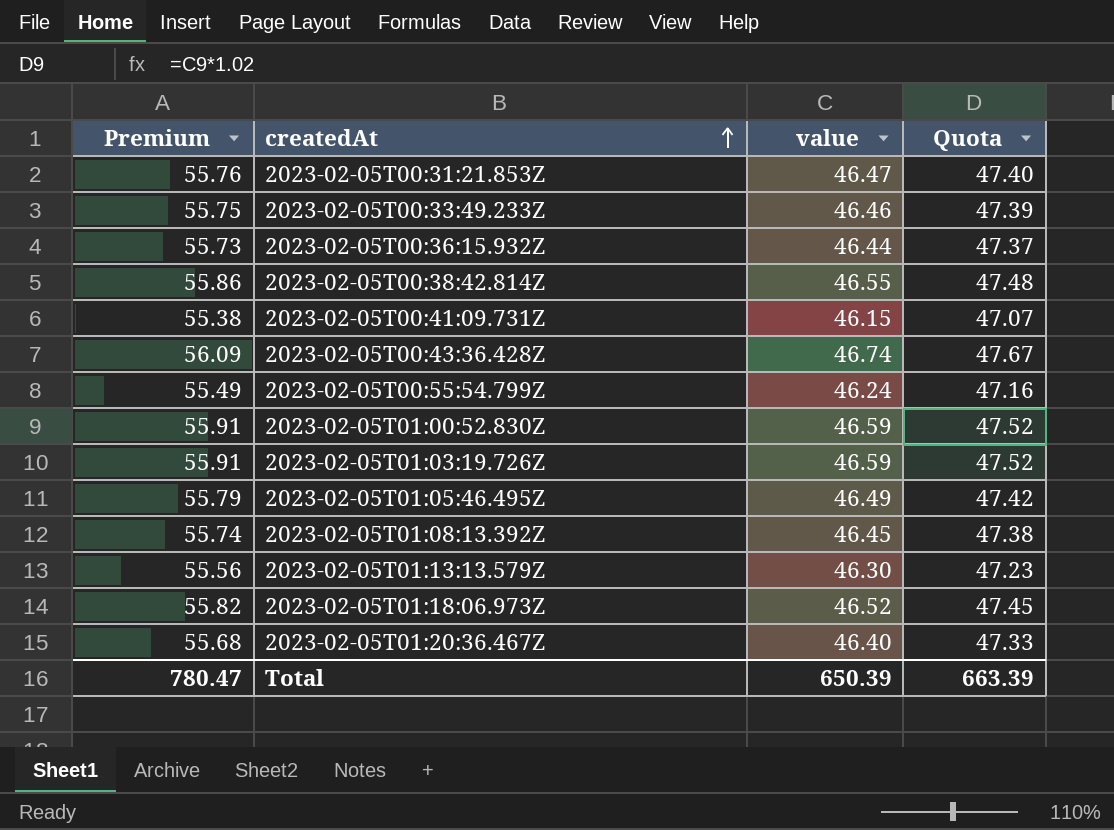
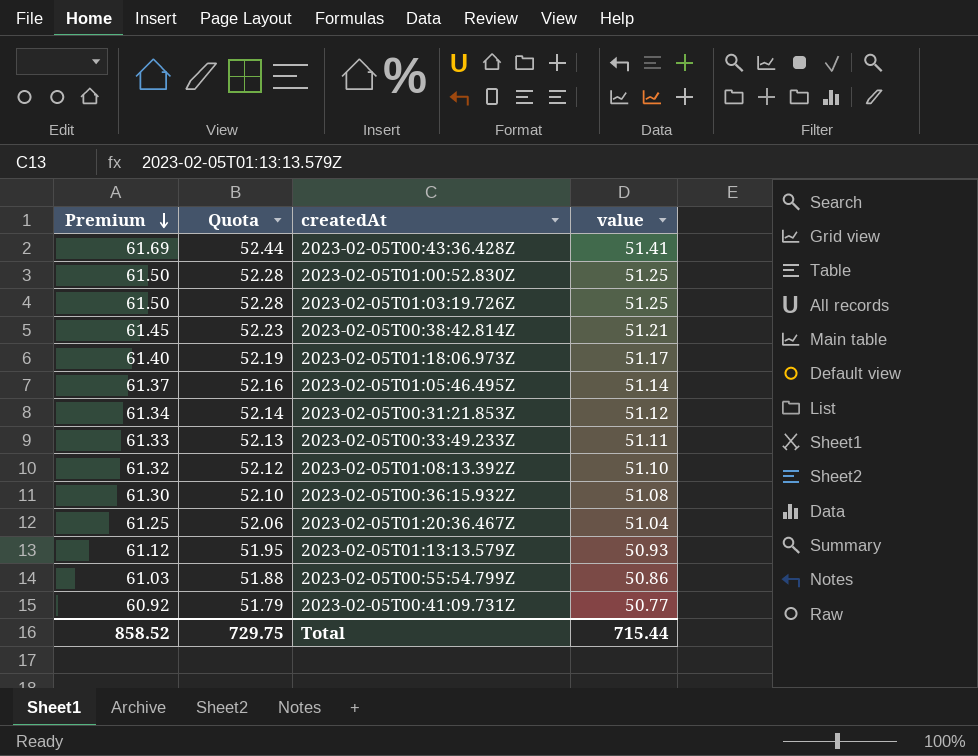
row order: createdAt ascending -> Premium descending
column Quota | position: 4 -> 2
2023-02-05T00:43:36.428Z | Premium: 56.09 -> 61.69
2023-02-05T00:43:36.428Z | Quota: 47.67 -> 52.44
2023-02-05T00:43:36.428Z | value: 46.74 -> 51.41
2023-02-05T01:00:52.830Z | Premium: 55.91 -> 61.50
2023-02-05T01:00:52.830Z | Quota: 47.52 -> 52.28
2023-02-05T01:00:52.830Z | value: 46.59 -> 51.25
2023-02-05T01:03:19.726Z | Premium: 55.91 -> 61.50
2023-02-05T01:03:19.726Z | Quota: 47.52 -> 52.28
2023-02-05T01:03:19.726Z | value: 46.59 -> 51.25
2023-02-05T00:38:42.814Z | Premium: 55.86 -> 61.45
2023-02-05T00:38:42.814Z | Quota: 47.48 -> 52.23
2023-02-05T00:38:42.814Z | value: 46.55 -> 51.21
2023-02-05T01:18:06.973Z | Premium: 55.82 -> 61.40
2023-02-05T01:18:06.973Z | Quota: 47.45 -> 52.19
2023-02-05T01:18:06.973Z | value: 46.52 -> 51.17
2023-02-05T01:05:46.495Z | Premium: 55.79 -> 61.37
2023-02-05T01:05:46.495Z | Quota: 47.42 -> 52.16
2023-02-05T01:05:46.495Z | value: 46.49 -> 51.14
2023-02-05T00:31:21.853Z | Premium: 55.76 -> 61.34
2023-02-05T00:31:21.853Z | Quota: 47.40 -> 52.14
2023-02-05T00:31:21.853Z | value: 46.47 -> 51.12
2023-02-05T00:33:49.233Z | Premium: 55.75 -> 61.33
2023-02-05T00:33:49.233Z | Quota: 47.39 -> 52.13
2023-02-05T00:33:49.233Z | value: 46.46 -> 51.11
2023-02-05T01:08:13.392Z | Premium: 55.74 -> 61.32
2023-02-05T01:08:13.392Z | Quota: 47.38 -> 52.12
2023-02-05T01:08:13.392Z | value: 46.45 -> 51.10
2023-02-05T00:36:15.932Z | Premium: 55.73 -> 61.30
2023-02-05T00:36:15.932Z | Quota: 47.37 -> 52.10
2023-02-05T00:36:15.932Z | value: 46.44 -> 51.08
2023-02-05T01:20:36.467Z | Premium: 55.68 -> 61.25
2023-02-05T01:20:36.467Z | Quota: 47.33 -> 52.06
2023-02-05T01:20:36.467Z | value: 46.40 -> 51.04
2023-02-05T01:13:13.579Z | Premium: 55.56 -> 61.12
2023-02-05T01:13:13.579Z | Quota: 47.23 -> 51.95
2023-02-05T01:13:13.579Z | value: 46.30 -> 50.93
2023-02-05T00:55:54.799Z | Premium: 55.49 -> 61.03
2023-02-05T00:55:54.799Z | Quota: 47.16 -> 51.88
2023-02-05T00:55:54.799Z | value: 46.24 -> 50.86
2023-02-05T00:41:09.731Z | Premium: 55.38 -> 60.92
2023-02-05T00:41:09.731Z | Quota: 47.07 -> 51.79
2023-02-05T00:41:09.731Z | value: 46.15 -> 50.77
Total | Premium: 780.47 -> 858.52
Total | Quota: 663.39 -> 729.75
Total | value: 650.39 -> 715.44

